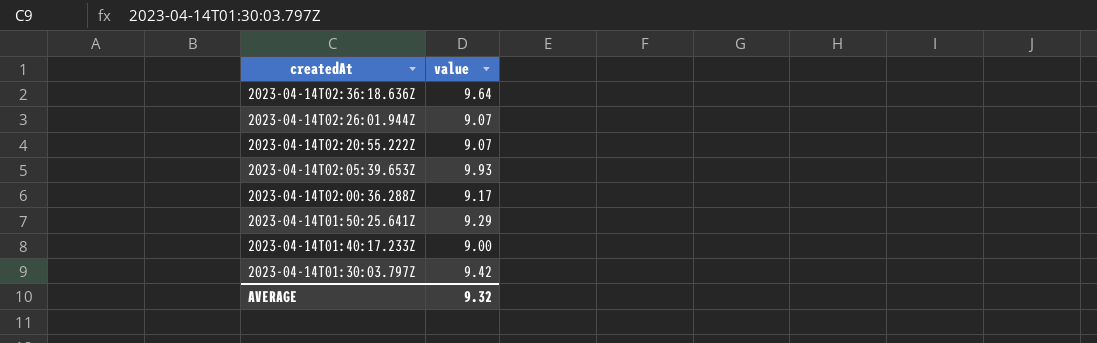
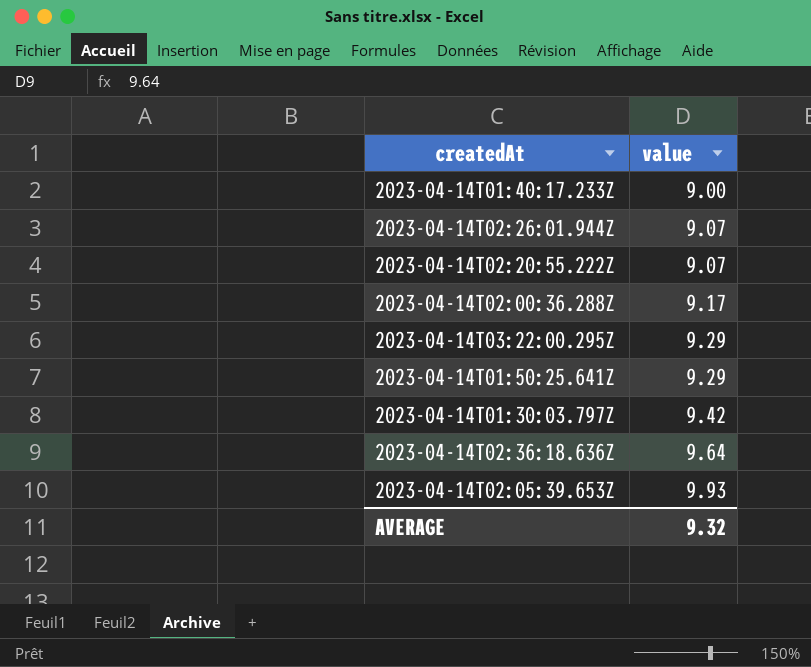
row order: createdAt descending -> value ascending
row 2023-04-14T03:22:00.295Z: none -> 9.29

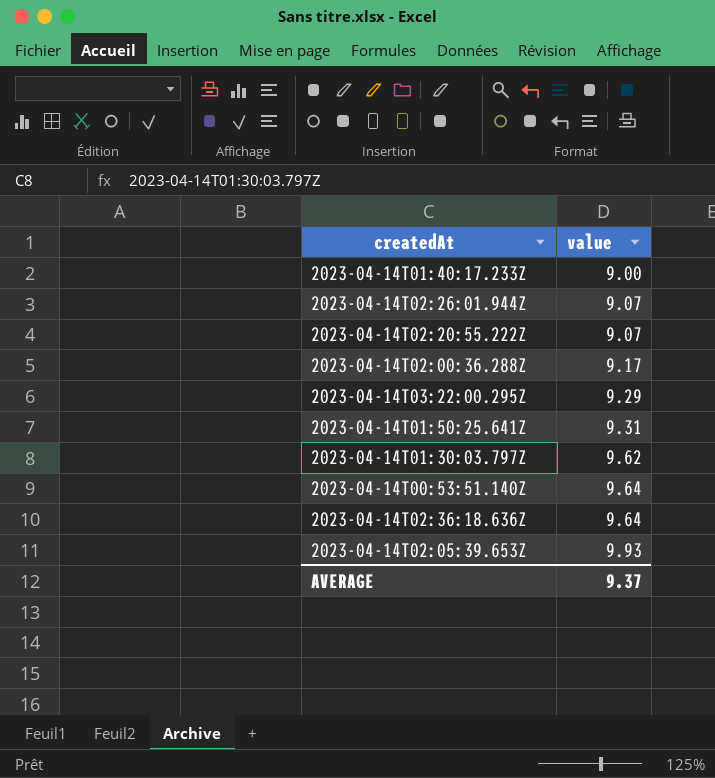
2023-04-14T01:50:25.641Z | value: 9.29 -> 9.31
2023-04-14T01:30:03.797Z | value: 9.42 -> 9.62
row 2023-04-14T00:53:51.140Z: none -> 9.64
AVERAGE | value: 9.32 -> 9.37

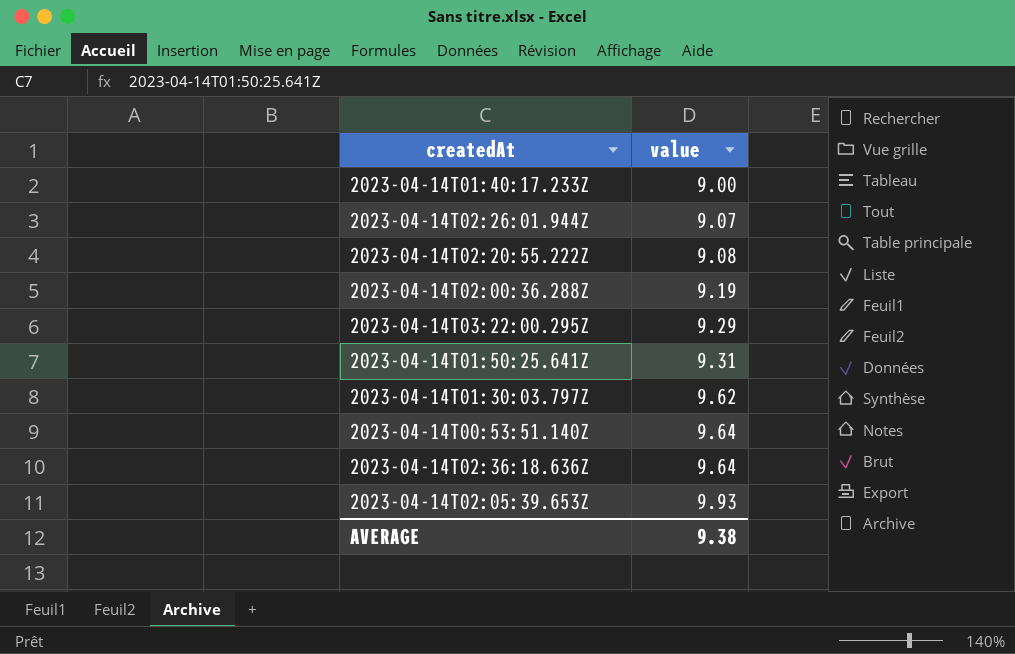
2023-04-14T02:20:55.222Z | value: 9.07 -> 9.08
2023-04-14T02:00:36.288Z | value: 9.17 -> 9.19
AVERAGE | value: 9.37 -> 9.38

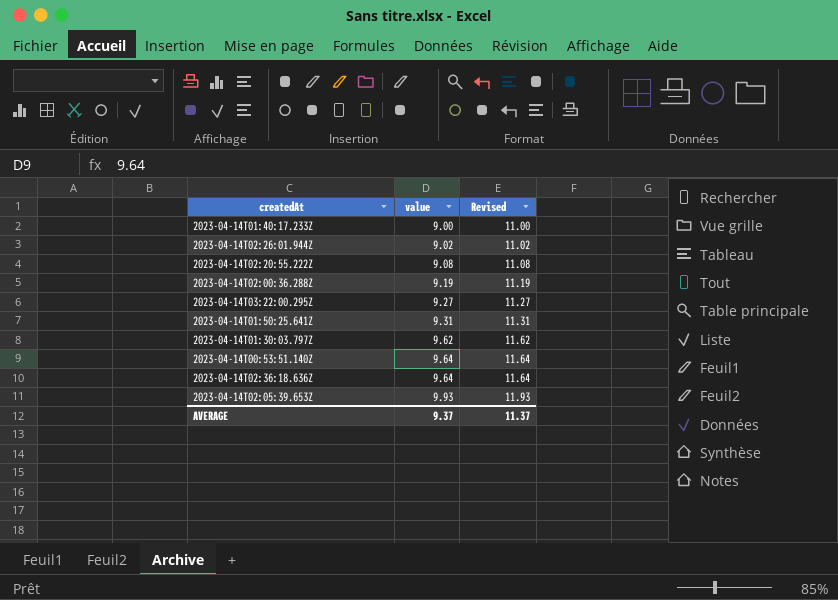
column Revised | formula: none -> [value] + 2
2023-04-14T02:26:01.944Z | value: 9.07 -> 9.02
2023-04-14T03:22:00.295Z | value: 9.29 -> 9.27
AVERAGE | value: 9.38 -> 9.37

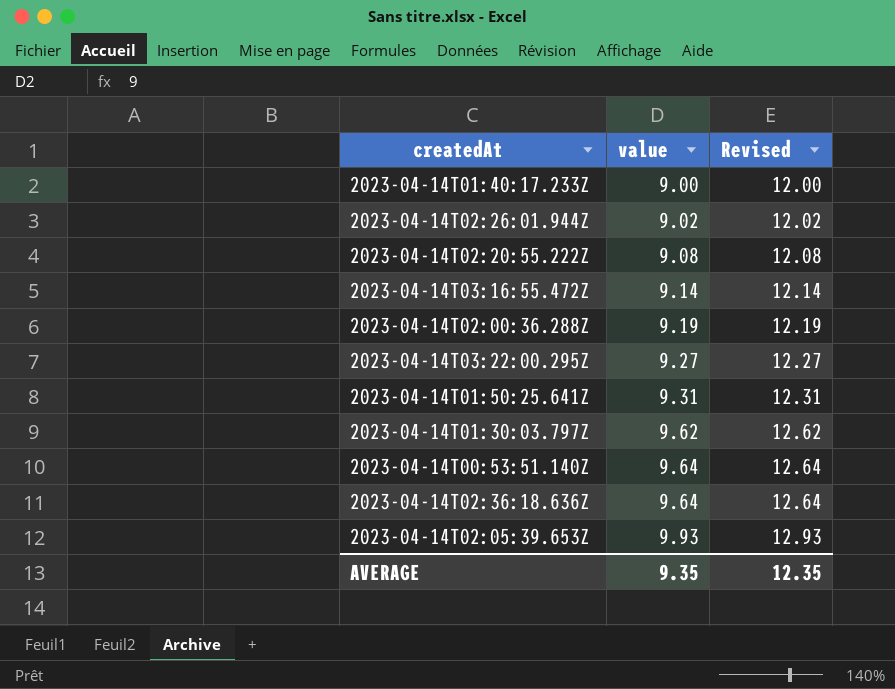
column Revised | formula: [value] + 2 -> [value] + 3
row 2023-04-14T03:16:55.472Z: none -> 9.14 | 12.14
AVERAGE | value: 9.37 -> 9.35
AVERAGE | Revised: 11.37 -> 12.35

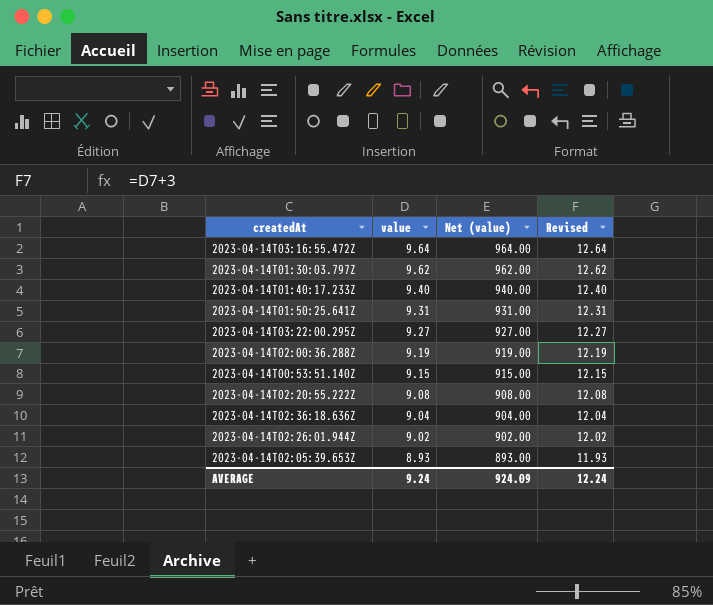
row order: value ascending -> value descending
column Net (value) | formula: none -> [value] * 100
2023-04-14T03:16:55.472Z | value: 9.14 -> 9.64
2023-04-14T03:16:55.472Z | Revised: 12.14 -> 12.64
2023-04-14T01:40:17.233Z | value: 9.00 -> 9.40
2023-04-14T01:40:17.233Z | Revised: 12.00 -> 12.40
2023-04-14T00:53:51.140Z | value: 9.64 -> 9.15
2023-04-14T00:53:51.140Z | Revised: 12.64 -> 12.15
2023-04-14T02:36:18.636Z | value: 9.64 -> 9.04
2023-04-14T02:36:18.636Z | Revised: 12.64 -> 12.04
2023-04-14T02:05:39.653Z | value: 9.93 -> 8.93
2023-04-14T02:05:39.653Z | Revised: 12.93 -> 11.93
AVERAGE | value: 9.35 -> 9.24
AVERAGE | Revised: 12.35 -> 12.24

